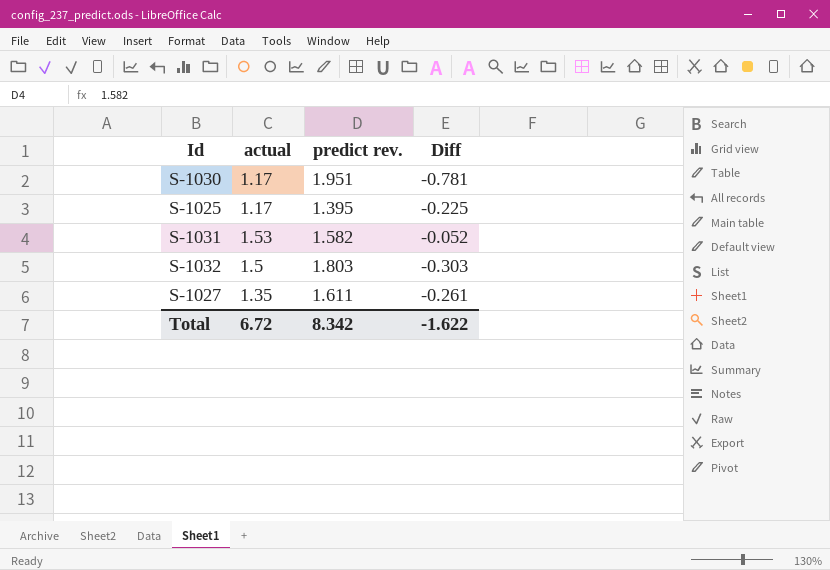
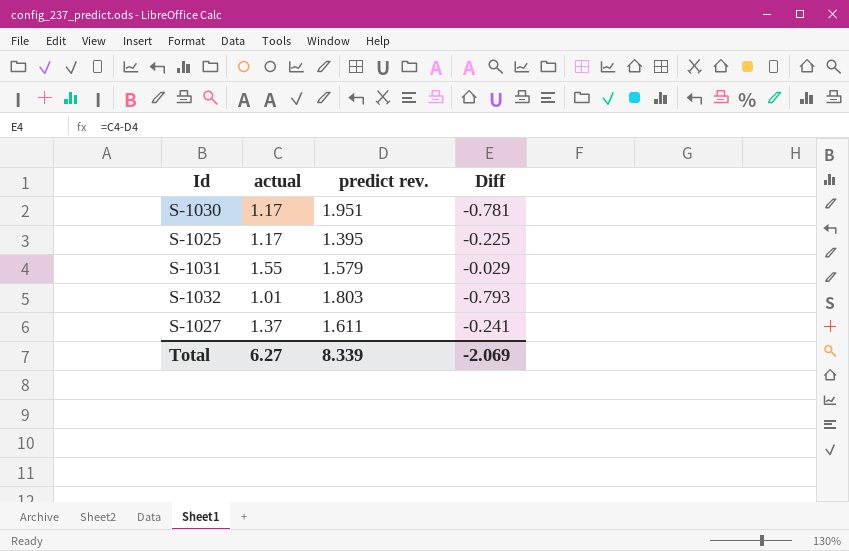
S-1031 | actual: 1.53 -> 1.55
S-1031 | predict rev.: 1.582 -> 1.579
S-1031 | Diff: -0.052 -> -0.029
S-1032 | actual: 1.5 -> 1.01
S-1032 | Diff: -0.303 -> -0.793
S-1027 | actual: 1.35 -> 1.37
S-1027 | Diff: -0.261 -> -0.241
Total | actual: 6.72 -> 6.27
Total | predict rev.: 8.342 -> 8.339
Total | Diff: -1.622 -> -2.069

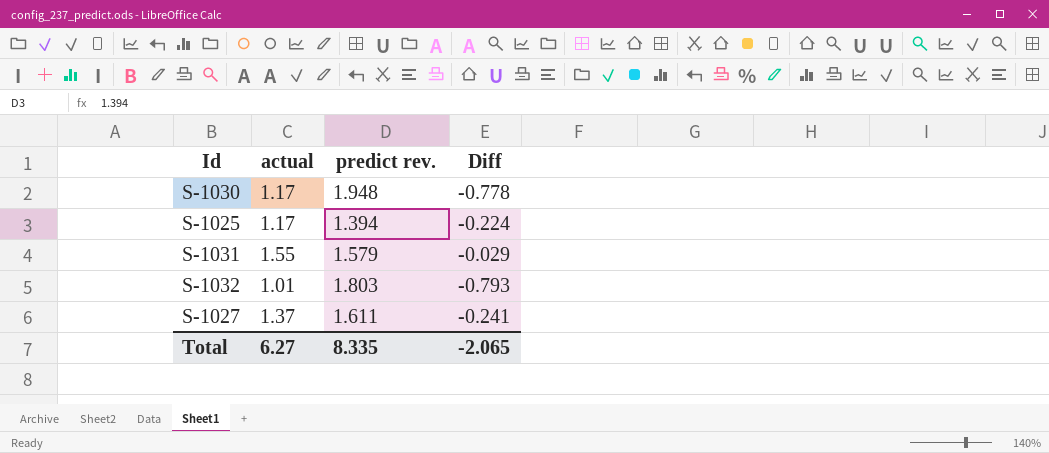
S-1030 | predict rev.: 1.951 -> 1.948
S-1030 | Diff: -0.781 -> -0.778
S-1025 | predict rev.: 1.395 -> 1.394
S-1025 | Diff: -0.225 -> -0.224
Total | predict rev.: 8.339 -> 8.335
Total | Diff: -2.069 -> -2.065

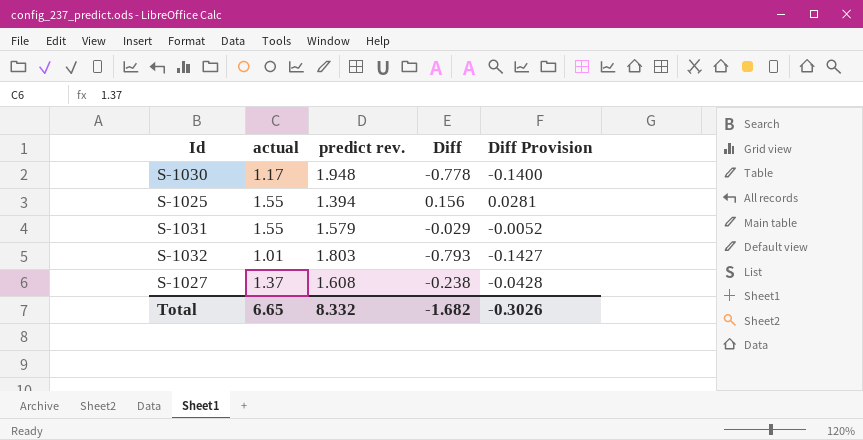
column Diff Provision | formula: none -> [Diff] * 0.18
S-1025 | actual: 1.17 -> 1.55
S-1025 | Diff: -0.224 -> 0.156
S-1027 | predict rev.: 1.611 -> 1.608
S-1027 | Diff: -0.241 -> -0.238
Total | actual: 6.27 -> 6.65
Total | predict rev.: 8.335 -> 8.332
Total | Diff: -2.065 -> -1.682

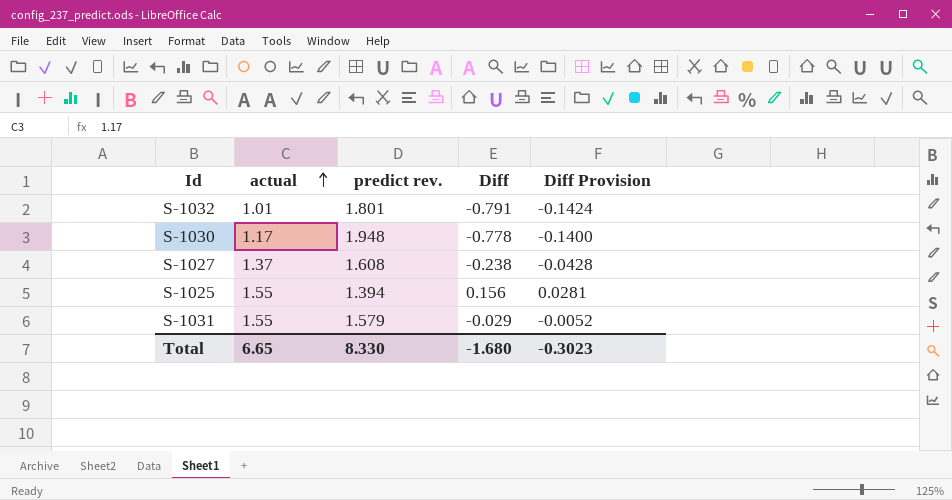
row order: none -> actual ascending
S-1032 | predict rev.: 1.803 -> 1.801
S-1032 | Diff: -0.793 -> -0.791
S-1032 | Diff Provision: -0.1427 -> -0.1424
Total | predict rev.: 8.332 -> 8.330
Total | Diff: -1.682 -> -1.680
Total | Diff Provision: -0.3026 -> -0.3023

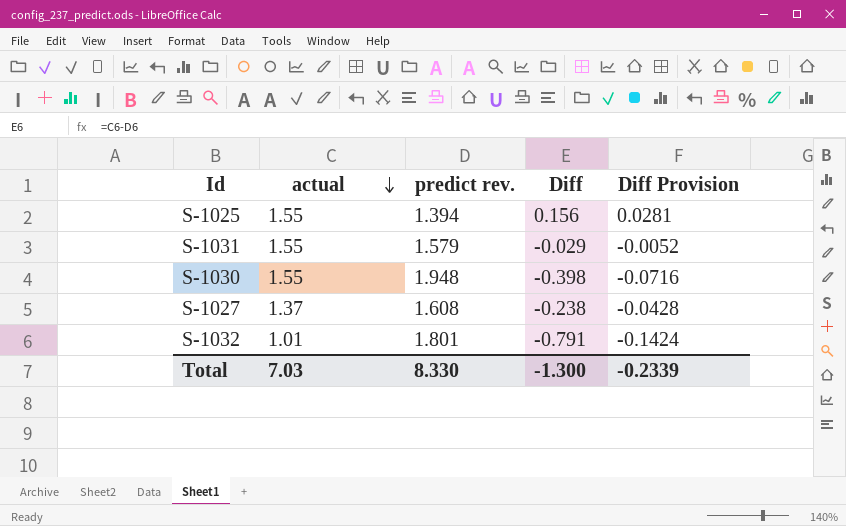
row order: actual ascending -> actual descending
S-1030 | actual: 1.17 -> 1.55
S-1030 | Diff: -0.778 -> -0.398
S-1030 | Diff Provision: -0.1400 -> -0.0716
Total | actual: 6.65 -> 7.03
Total | Diff: -1.680 -> -1.300
Total | Diff Provision: -0.3023 -> -0.2339

